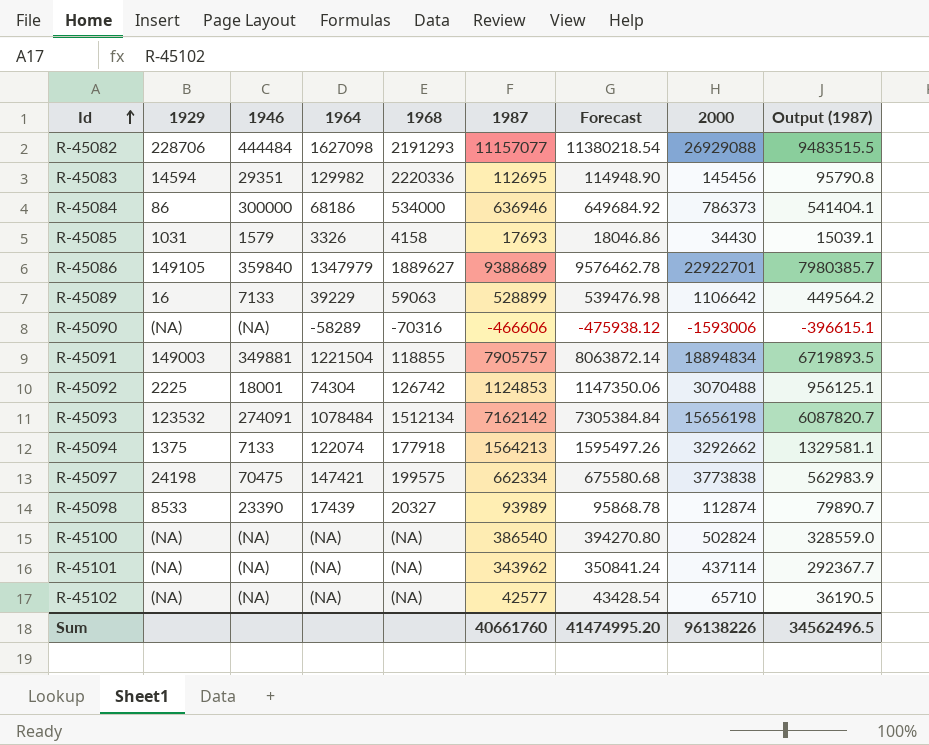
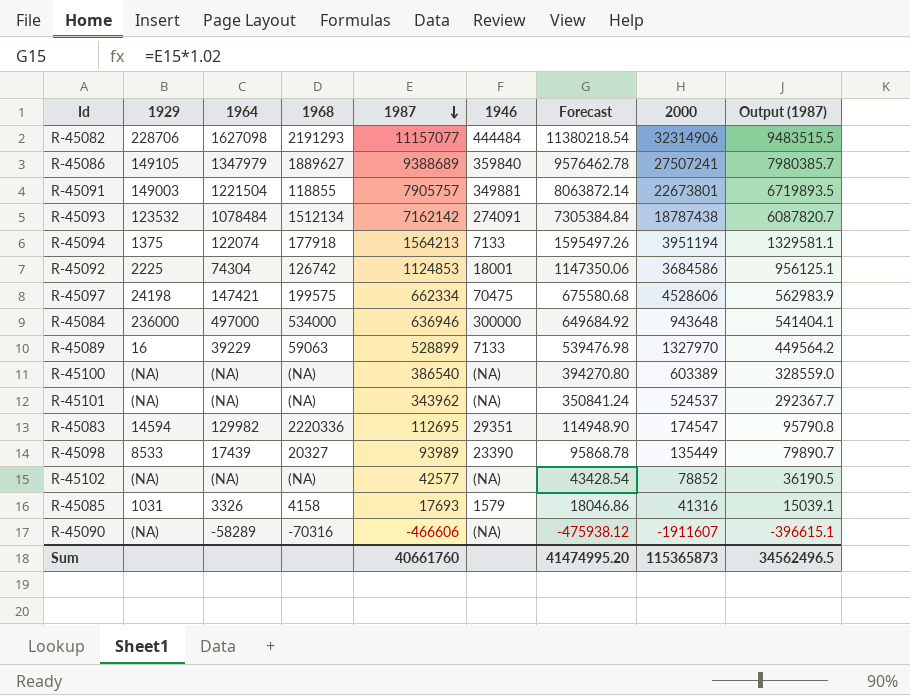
row order: Id ascending -> 1987 descending
column 1946 | position: 3 -> 6
R-45082 | 2000: 26929088 -> 32314906
R-45086 | 2000: 22922701 -> 27507241
R-45091 | 2000: 18894834 -> 22673801
R-45093 | 2000: 15656198 -> 18787438
R-45094 | 2000: 3292662 -> 3951194
R-45092 | 2000: 3070488 -> 3684586
R-45097 | 2000: 3773838 -> 4528606
R-45084 | 1929: 86 -> 236000
R-45084 | 1964: 68186 -> 497000
R-45084 | 2000: 786373 -> 943648
R-45089 | 2000: 1106642 -> 1327970
R-45100 | 2000: 502824 -> 603389
R-45101 | 2000: 437114 -> 524537
R-45083 | 2000: 145456 -> 174547
R-45098 | 2000: 112874 -> 135449
R-45102 | 2000: 65710 -> 78852
R-45085 | 2000: 34430 -> 41316
R-45090 | 2000: -1593006 -> -1911607
Sum | 2000: 96138226 -> 115365873

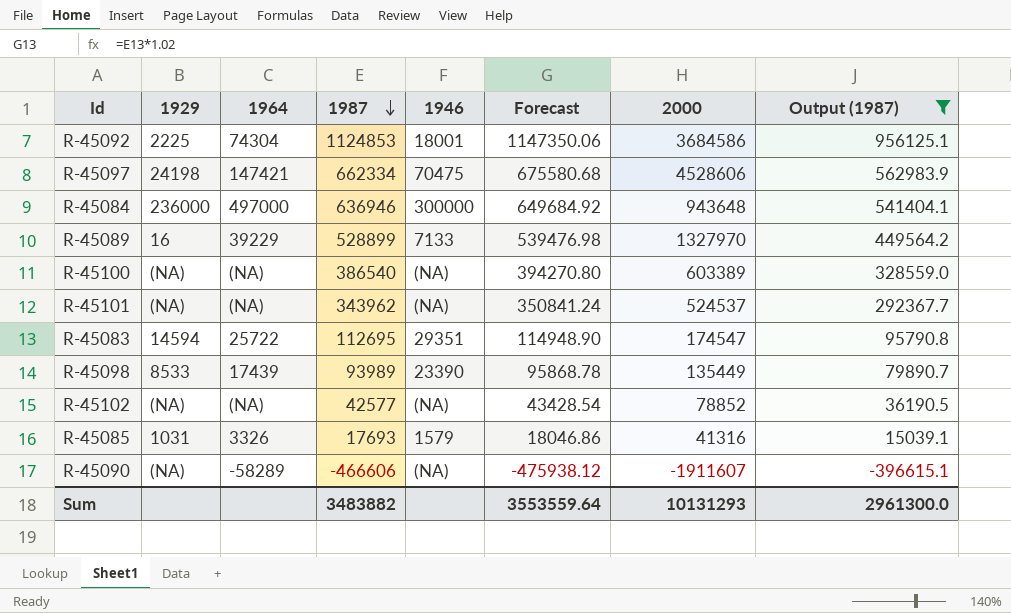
filter: none -> Output (1987) <= 956125.1
column 1968 | position: 4 -> none
R-45083 | 1964: 129982 -> 25722
Sum | 1987: 40661760 -> 3483882
Sum | Forecast: 41474995.20 -> 3553559.64
Sum | 2000: 115365873 -> 10131293
Sum | Output (1987): 34562496.5 -> 2961300.0

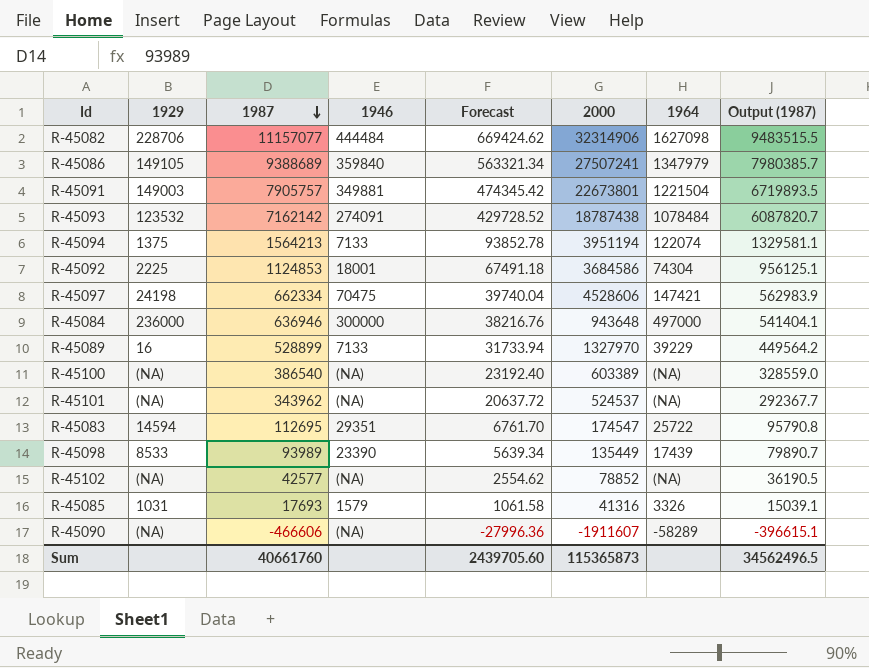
filter: Output (1987) <= 956125.1 -> none
column Forecast | formula: [1987] * 1.02 -> [1987] * 0.06
column 1964 | position: 3 -> 7
Sum | 1987: 3483882 -> 40661760
Sum | Forecast: 3553559.64 -> 2439705.60
Sum | 2000: 10131293 -> 115365873
Sum | Output (1987): 2961300.0 -> 34562496.5

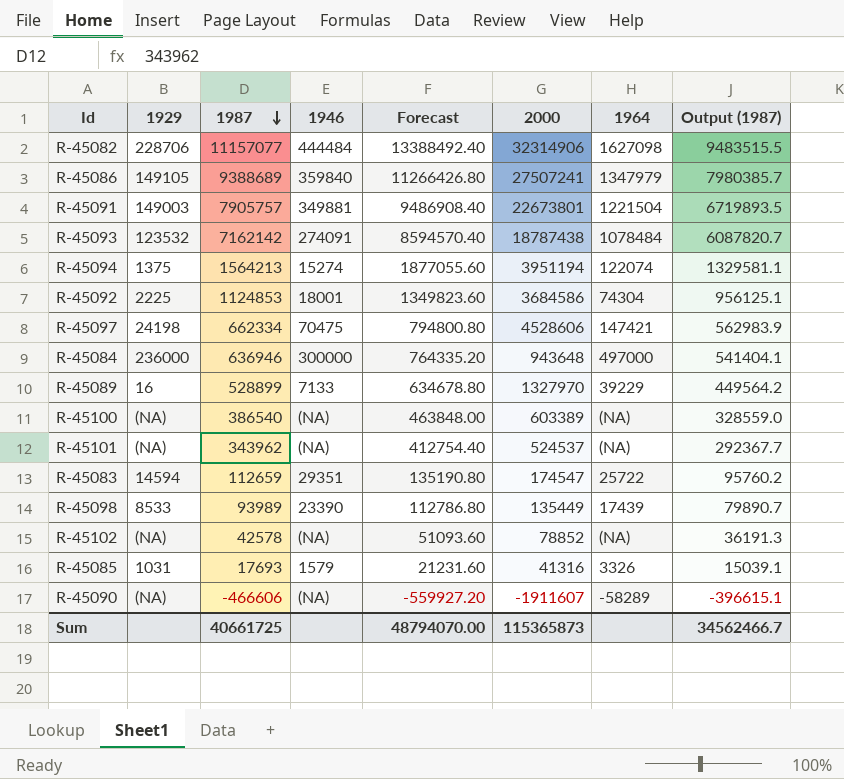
column Forecast | formula: [1987] * 0.06 -> [1987] * 1.2
R-45094 | 1946: 7133 -> 15274
R-45083 | 1987: 112695 -> 112659
R-45083 | Output (1987): 95790.8 -> 95760.2
R-45102 | 1987: 42577 -> 42578
R-45102 | Output (1987): 36190.5 -> 36191.3
Sum | 1987: 40661760 -> 40661725
Sum | Forecast: 2439705.60 -> 48794070.00
Sum | Output (1987): 34562496.5 -> 34562466.7

